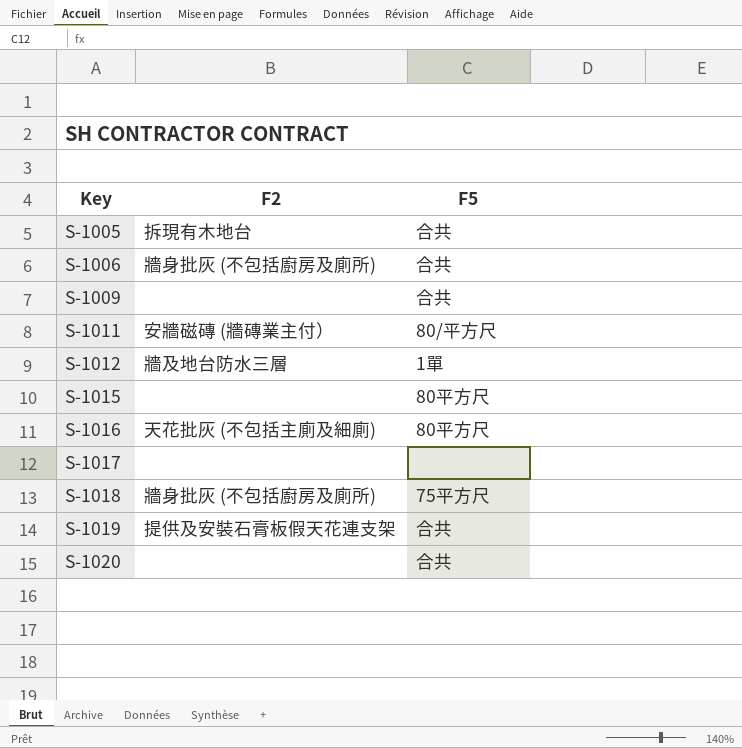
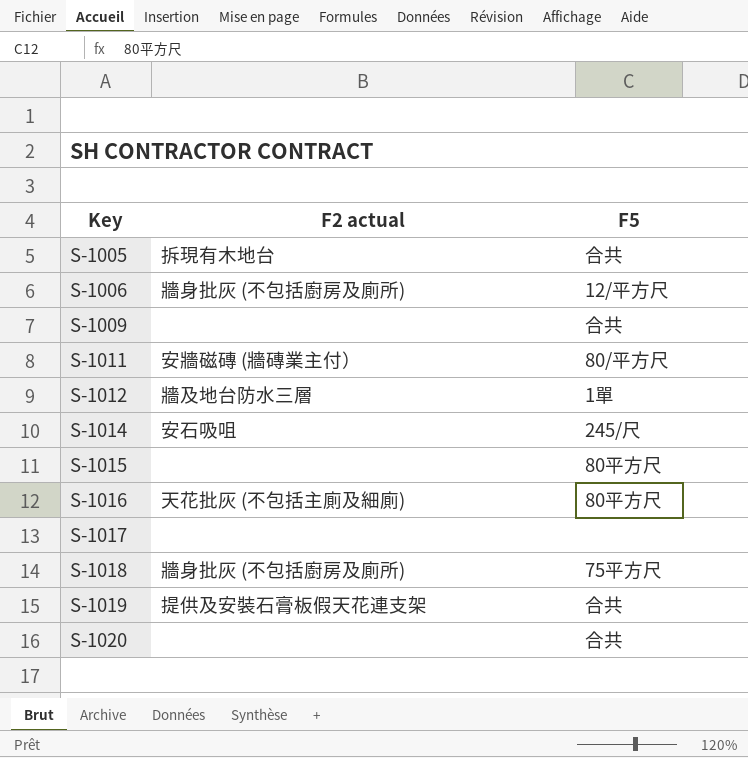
column name: F2 -> F2 actual
S-1006 | F5: 合共 -> 12/平方尺
row S-1014: none -> 安石吸咀 | 245/尺

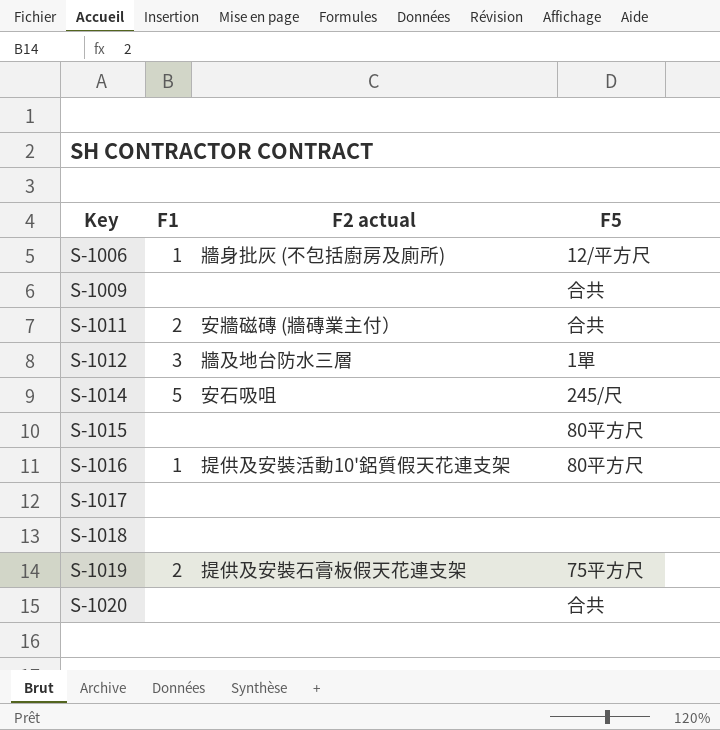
column F1 | position: none -> 2
row S-1005: 拆現有木地台 | 合共 -> none
S-1011 | F5: 80/平方尺 -> 合共
S-1016 | F2 actual: 天花批灰 (不包括主廁及細廁) -> 提供及安裝活動10'鋁質假天花連支架
S-1018 | F2 actual: 牆身批灰 (不包括廚房及廁所) -> none
S-1018 | F5: 75平方尺 -> none
S-1019 | F5: 合共 -> 75平方尺

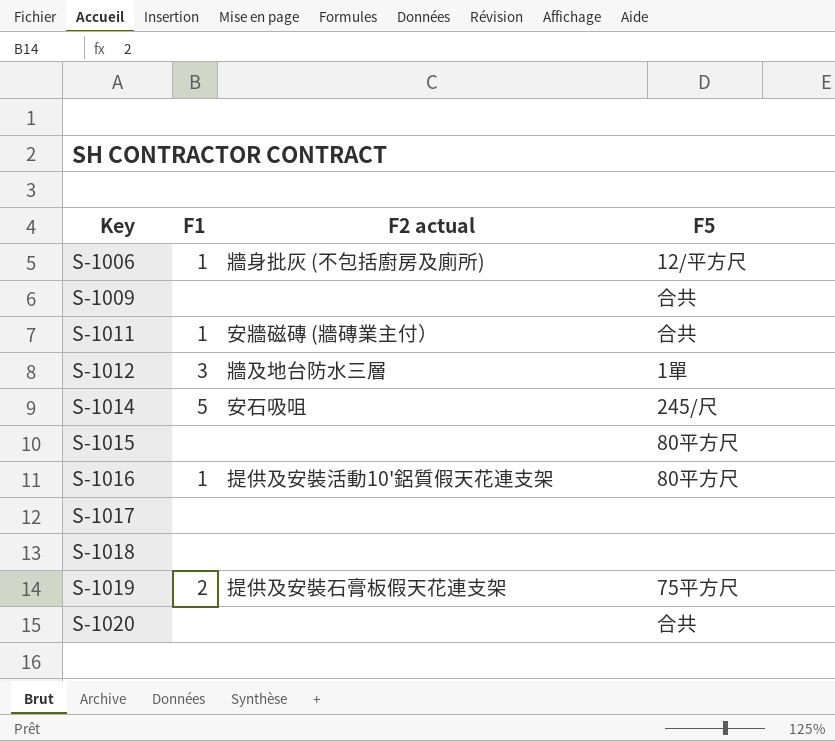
S-1011 | F1: 2 -> 1

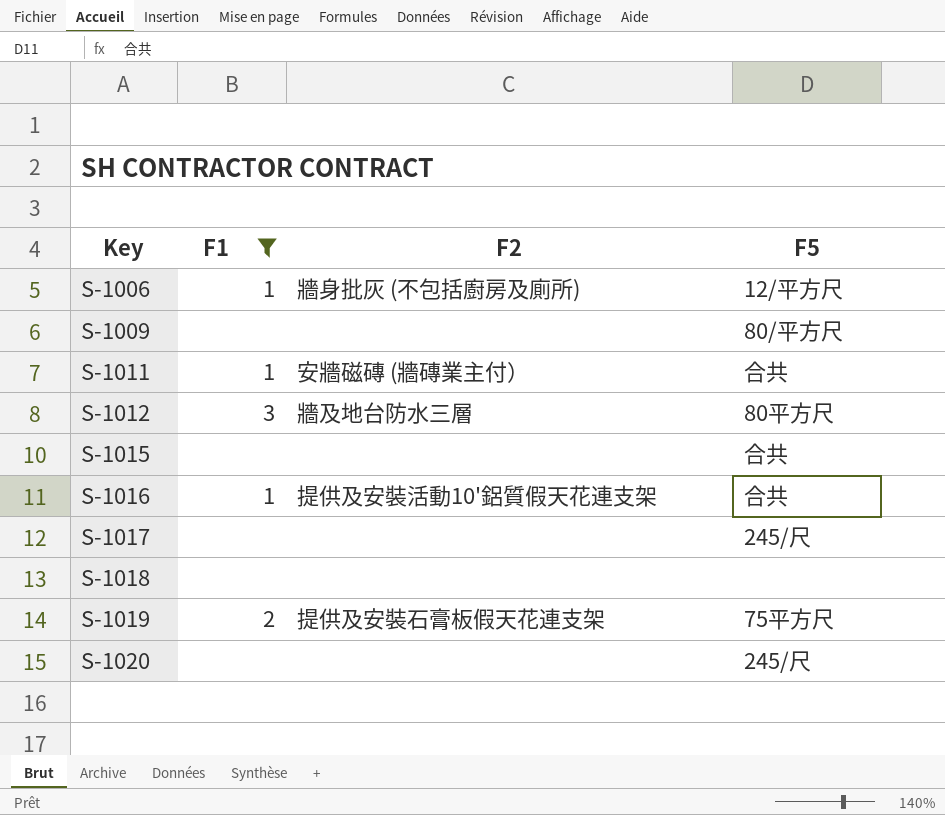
filter: none -> F1 != 5
column name: F2 actual -> F2
S-1009 | F5: 合共 -> 80/平方尺
S-1012 | F5: 1單 -> 80平方尺
S-1015 | F5: 80平方尺 -> 合共
S-1016 | F5: 80平方尺 -> 合共
S-1017 | F5: none -> 245/尺
S-1020 | F5: 合共 -> 245/尺

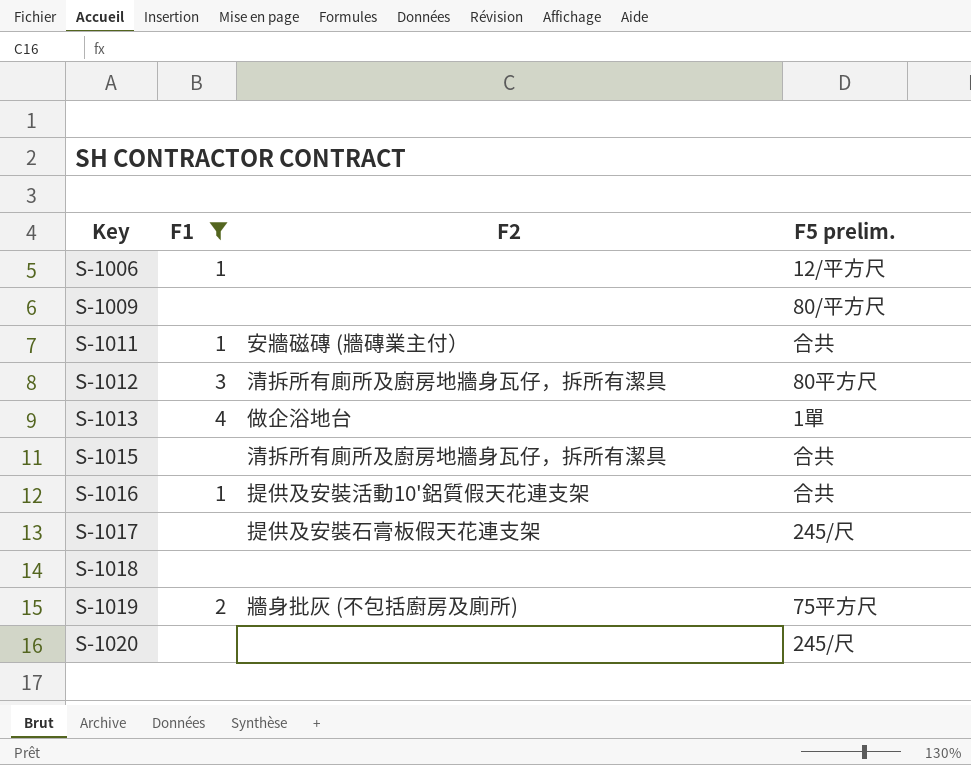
column name: F5 -> F5 prelim.
S-1006 | F2: 牆身批灰 (不包括廚房及廁所) -> none
S-1012 | F2: 牆及地台防水三層 -> 清拆所有廁所及廚房地牆身瓦仔，拆所有潔具
row S-1013: none -> 4 | 做企浴地台 | 1單
S-1015 | F2: none -> 清拆所有廁所及廚房地牆身瓦仔，拆所有潔具
S-1017 | F2: none -> 提供及安裝石膏板假天花連支架
S-1019 | F2: 提供及安裝石膏板假天花連支架 -> 牆身批灰 (不包括廚房及廁所)

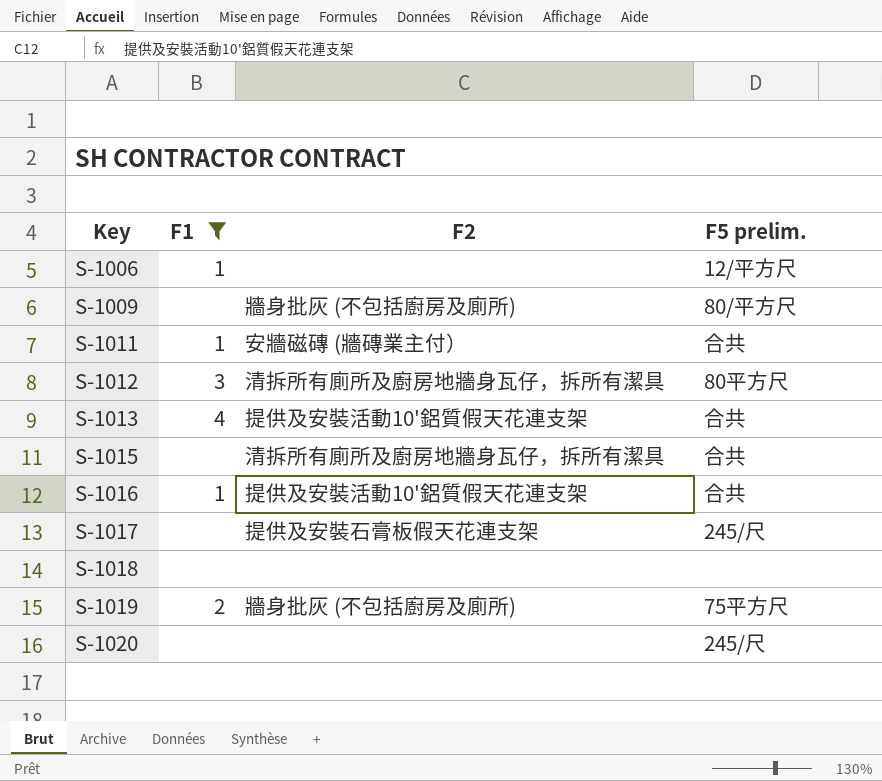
S-1009 | F2: none -> 牆身批灰 (不包括廚房及廁所)
S-1013 | F2: 做企浴地台 -> 提供及安裝活動10'鋁質假天花連支架
S-1013 | F5 prelim.: 1單 -> 合共

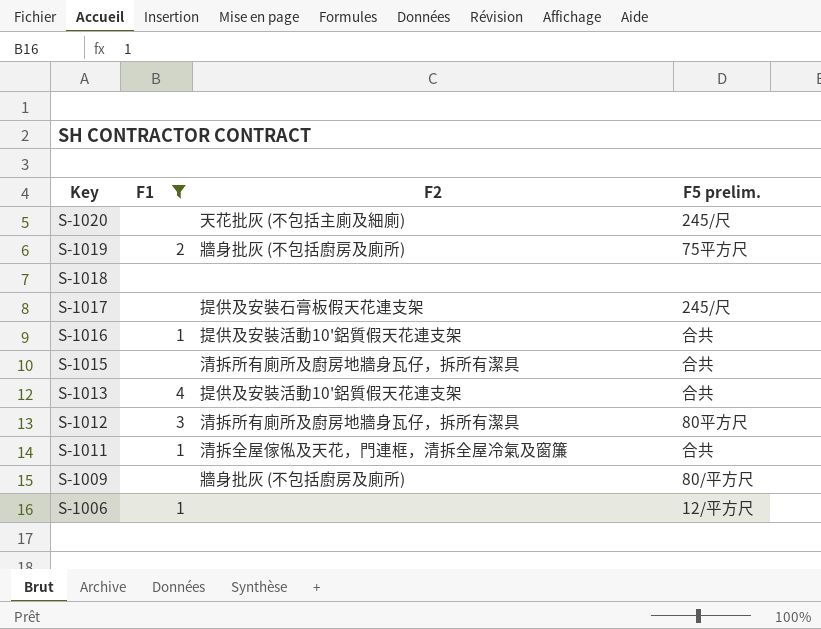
row order: Key ascending -> Key descending
S-1020 | F2: none -> 天花批灰 (不包括主廁及細廁)
S-1011 | F2: 安牆磁磚 (牆磚業主付） -> 清拆全屋傢俬及天花，門連框，清拆全屋冷氣及窗簾

